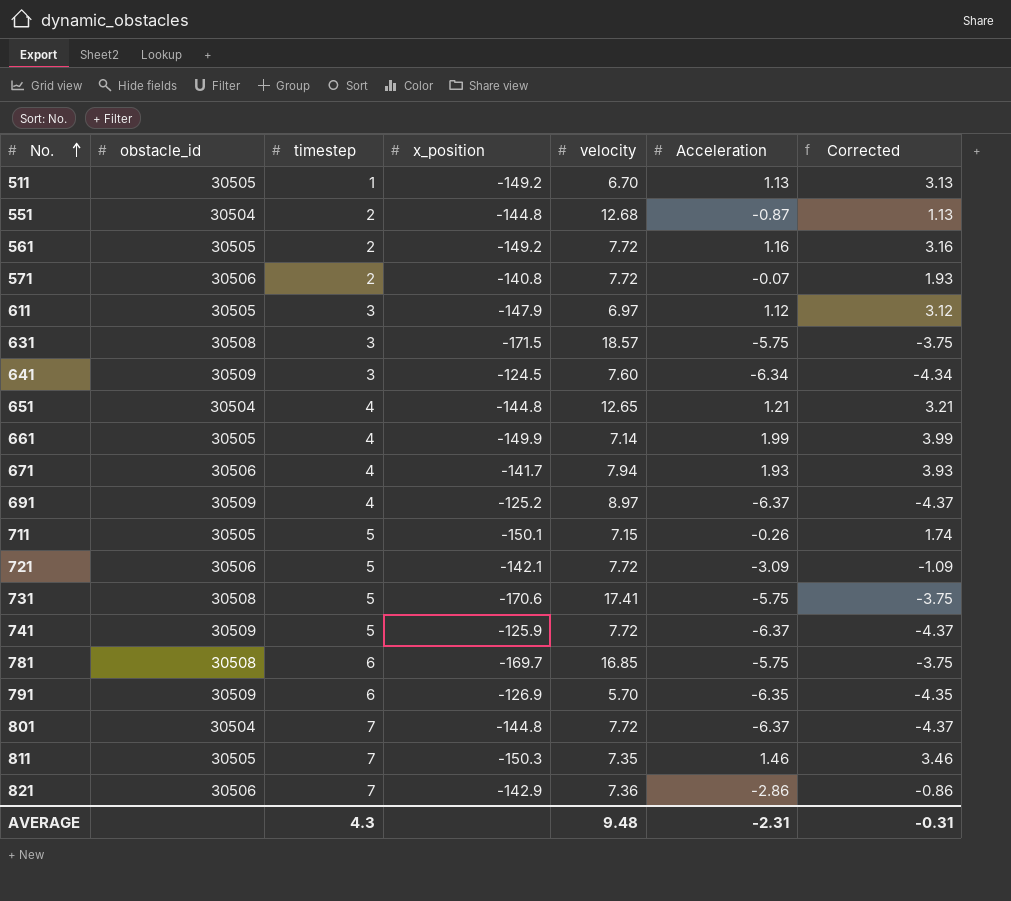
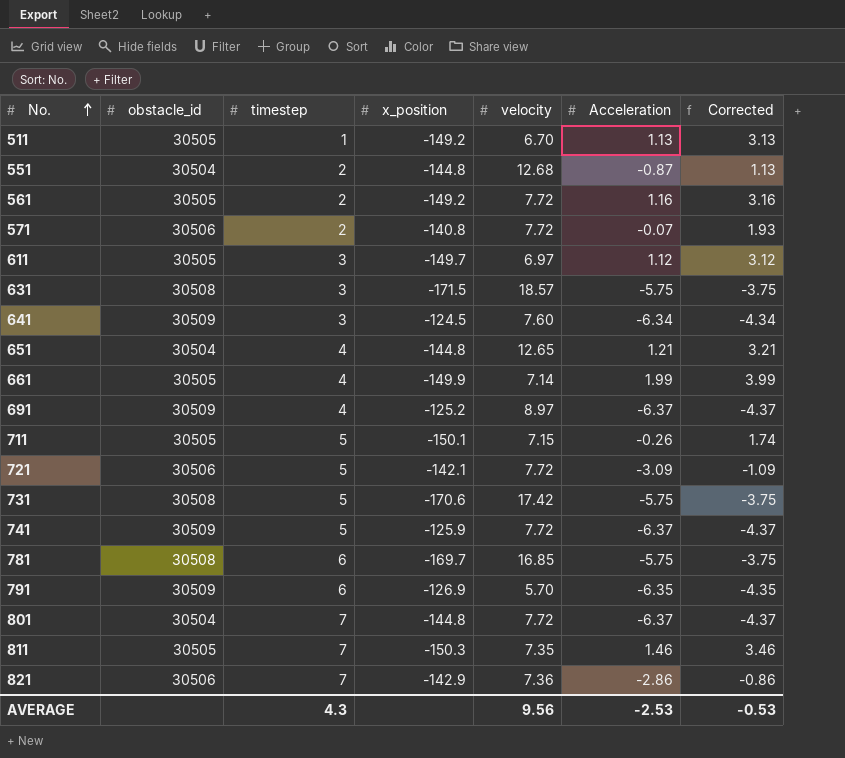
row 671: 30506 | 4 | -141.7 | 7.94 | 1.93 | 3.93 -> none
611 | x_position: -147.9 -> -149.7
731 | velocity: 17.41 -> 17.42
AVERAGE | velocity: 9.48 -> 9.56
AVERAGE | Acceleration: -2.31 -> -2.53
AVERAGE | Corrected: -0.31 -> -0.53

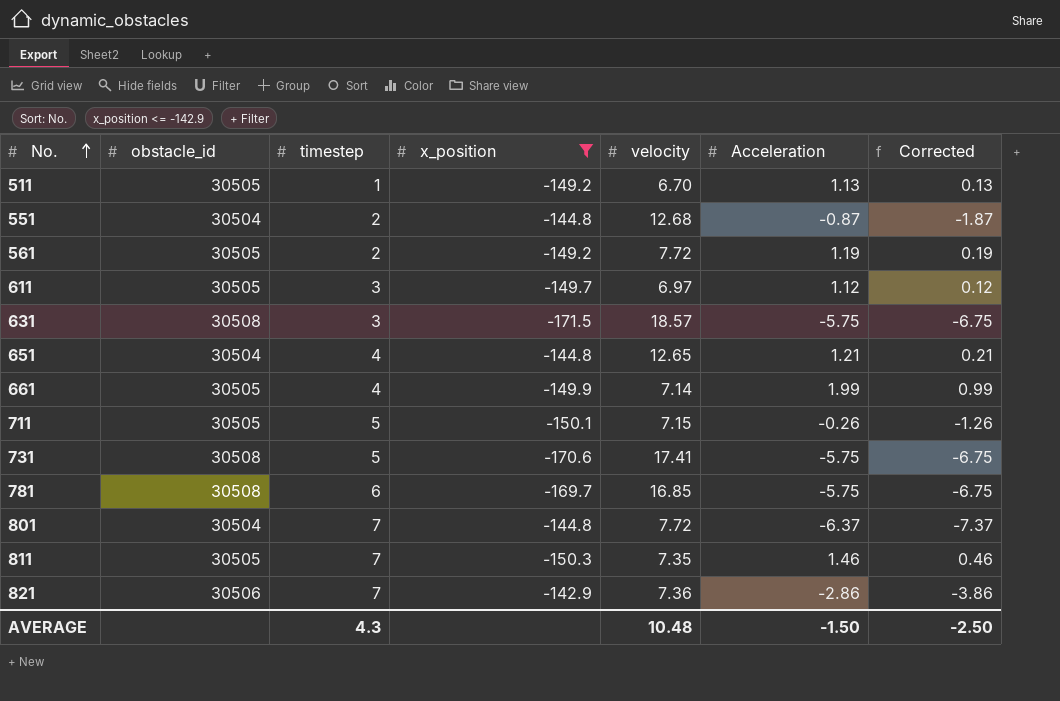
filter: none -> x_position <= -142.9
column Corrected | formula: [Acceleration] + 2 -> [Acceleration] - 1
561 | Acceleration: 1.16 -> 1.19
731 | velocity: 17.42 -> 17.41
AVERAGE | velocity: 9.56 -> 10.48
AVERAGE | Acceleration: -2.53 -> -1.50
AVERAGE | Corrected: -0.53 -> -2.50

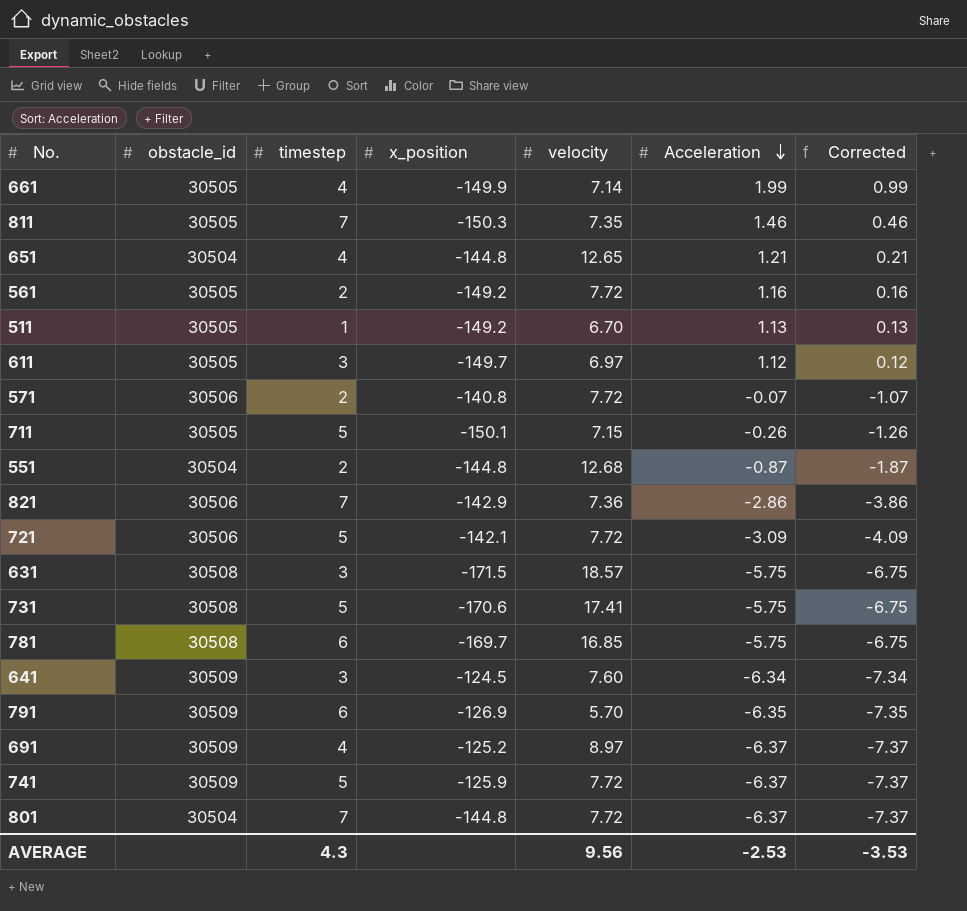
filter: x_position <= -142.9 -> none
row order: No. ascending -> Acceleration descending
561 | Acceleration: 1.19 -> 1.16
561 | Corrected: 0.19 -> 0.16
AVERAGE | velocity: 10.48 -> 9.56
AVERAGE | Acceleration: -1.50 -> -2.53
AVERAGE | Corrected: -2.50 -> -3.53

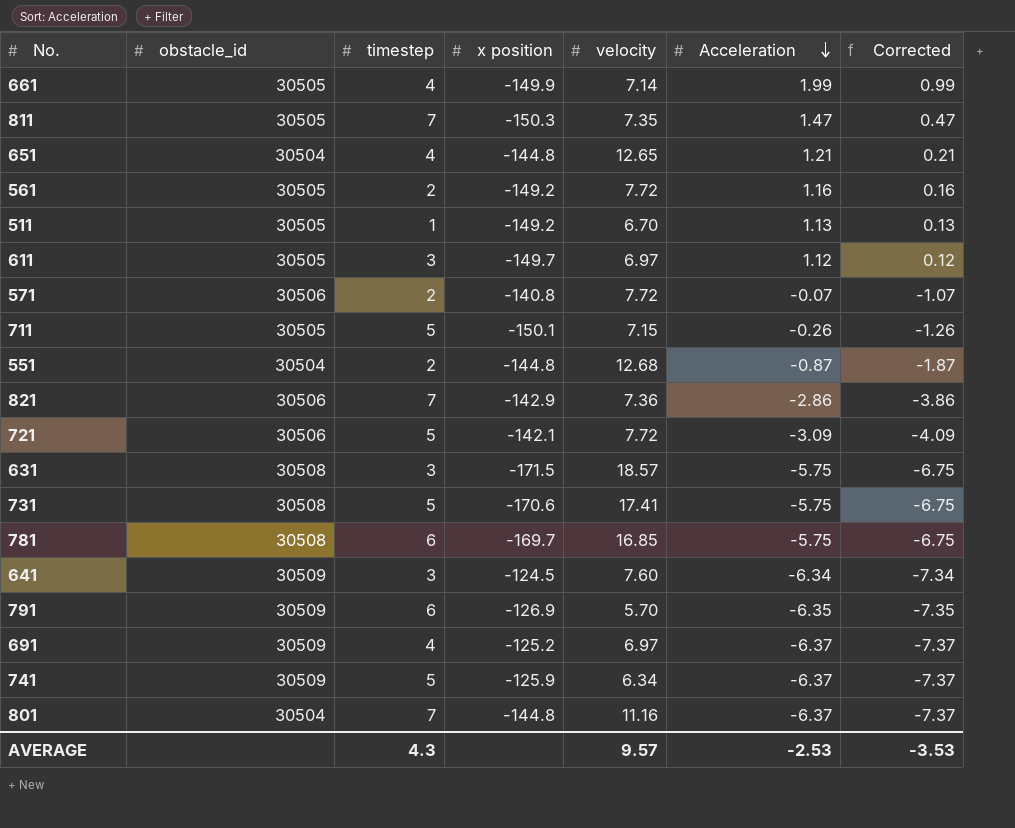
column name: x_position -> x position
811 | Acceleration: 1.46 -> 1.47
811 | Corrected: 0.46 -> 0.47
691 | velocity: 8.97 -> 6.97
741 | velocity: 7.72 -> 6.34
801 | velocity: 7.72 -> 11.16
AVERAGE | velocity: 9.56 -> 9.57

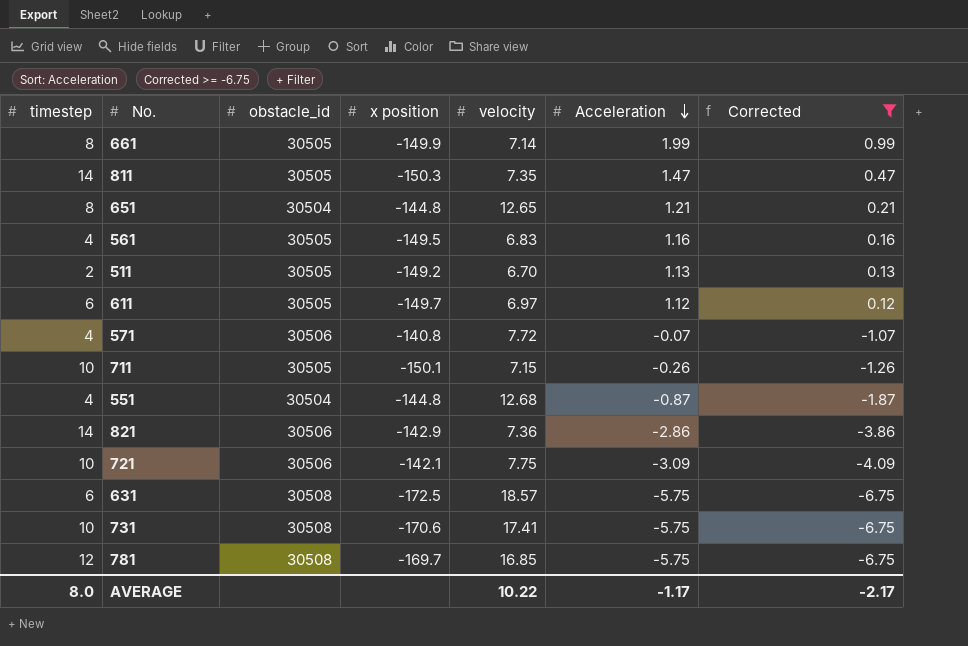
filter: none -> Corrected >= -6.75
column timestep | position: 3 -> 1
661 | timestep: 4 -> 8
811 | timestep: 7 -> 14
651 | timestep: 4 -> 8
561 | timestep: 2 -> 4
561 | x position: -149.2 -> -149.5
561 | velocity: 7.72 -> 6.83
511 | timestep: 1 -> 2
611 | timestep: 3 -> 6
571 | timestep: 2 -> 4
711 | timestep: 5 -> 10
551 | timestep: 2 -> 4
821 | timestep: 7 -> 14
721 | timestep: 5 -> 10
721 | velocity: 7.72 -> 7.75
631 | timestep: 3 -> 6
631 | x position: -171.5 -> -172.5
731 | timestep: 5 -> 10
781 | timestep: 6 -> 12
AVERAGE | timestep: 4.3 -> 8.0
AVERAGE | velocity: 9.57 -> 10.22
AVERAGE | Acceleration: -2.53 -> -1.17
AVERAGE | Corrected: -3.53 -> -2.17

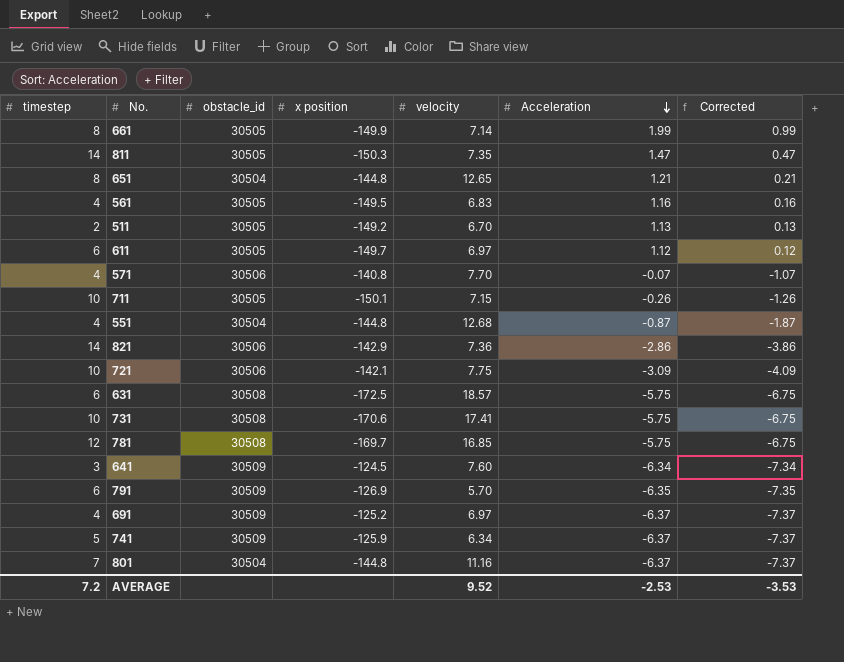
filter: Corrected >= -6.75 -> none
571 | velocity: 7.72 -> 7.70
AVERAGE | timestep: 8.0 -> 7.2
AVERAGE | velocity: 10.22 -> 9.52
AVERAGE | Acceleration: -1.17 -> -2.53
AVERAGE | Corrected: -2.17 -> -3.53

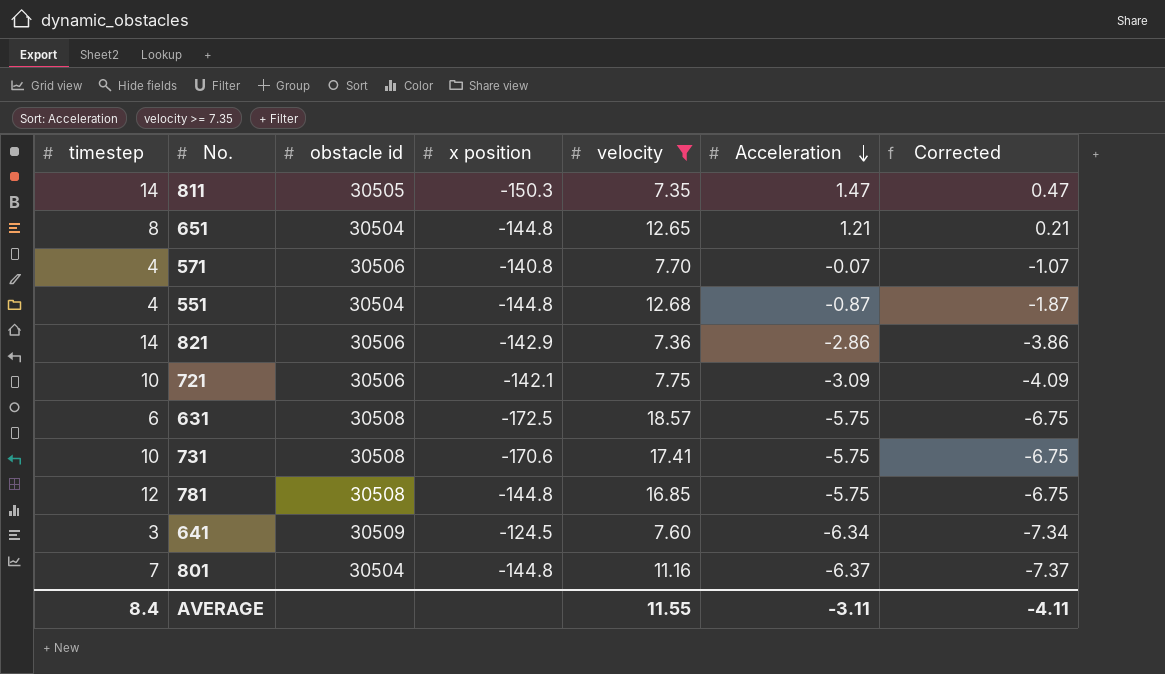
filter: none -> velocity >= 7.35
column name: obstacle_id -> obstacle id
781 | x position: -169.7 -> -144.8
AVERAGE | timestep: 7.2 -> 8.4
AVERAGE | velocity: 9.52 -> 11.55
AVERAGE | Acceleration: -2.53 -> -3.11
AVERAGE | Corrected: -3.53 -> -4.11

